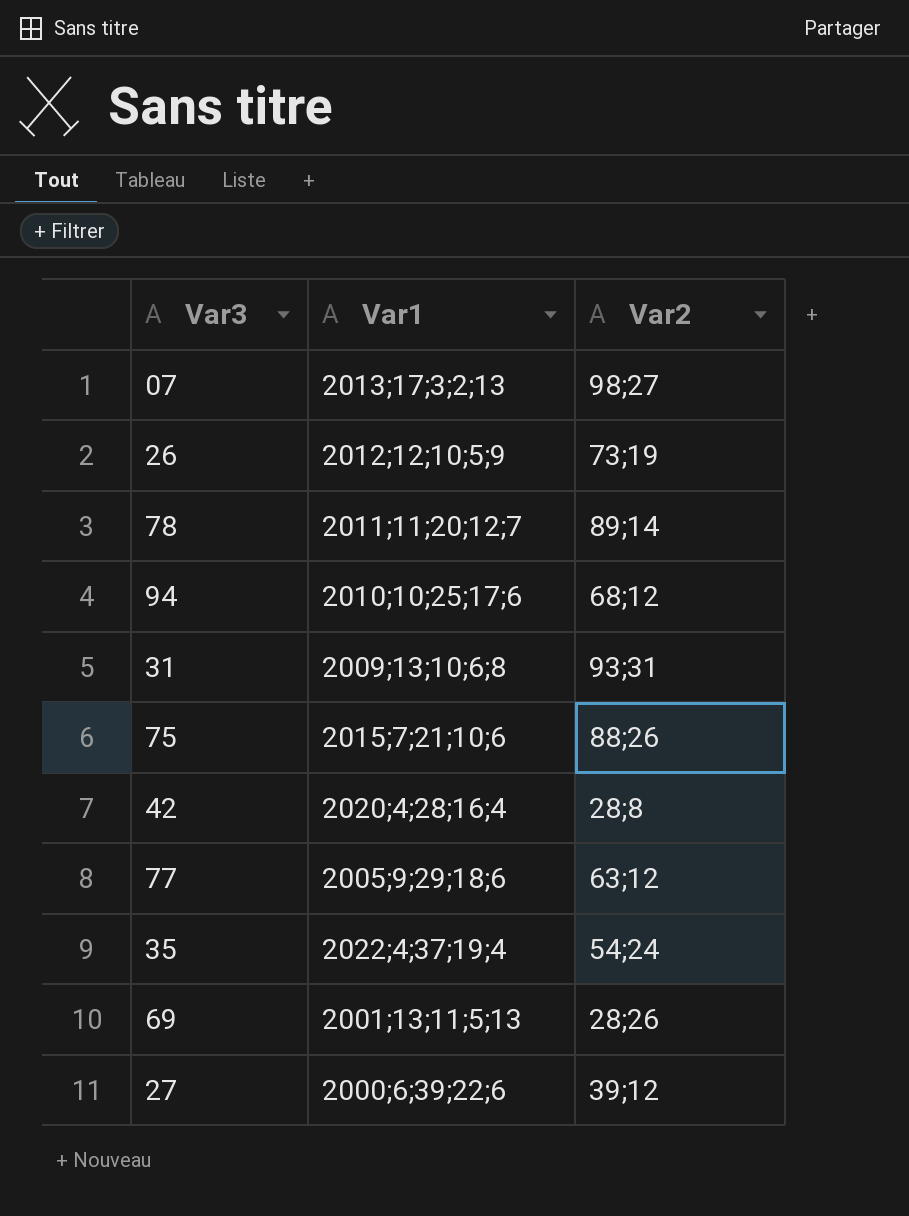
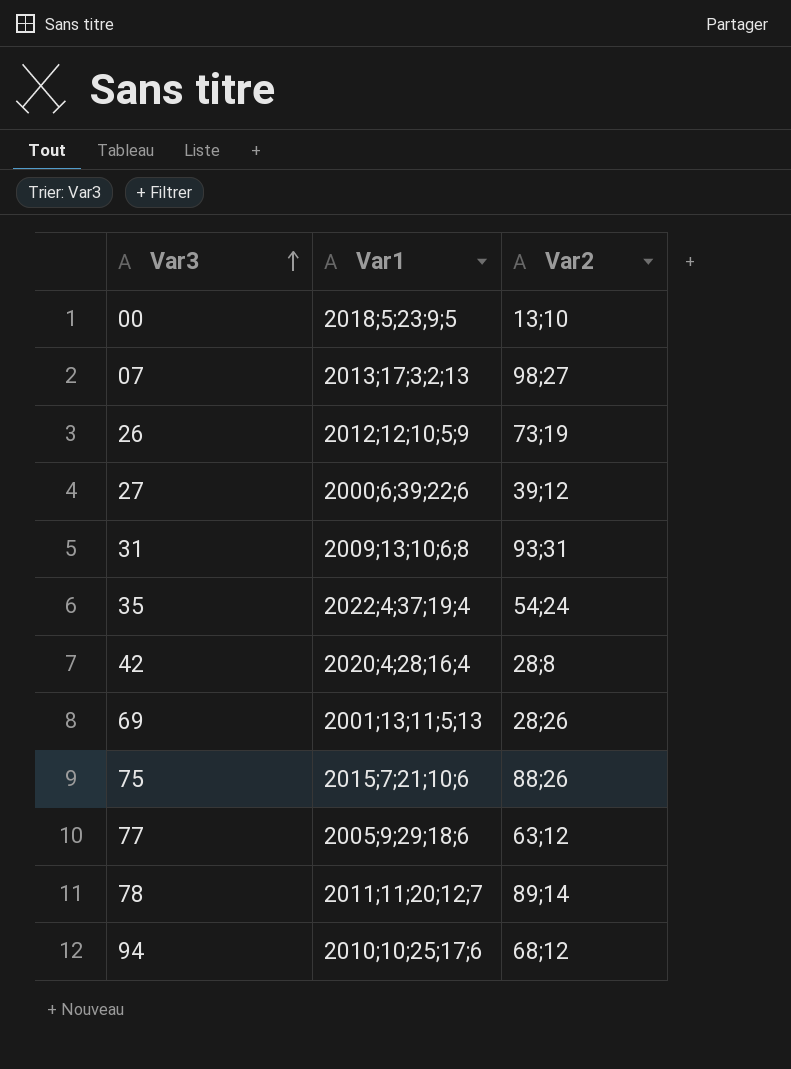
row order: none -> Var3 ascending
row 00: none -> 2018;5;23;9;5 | 13;10

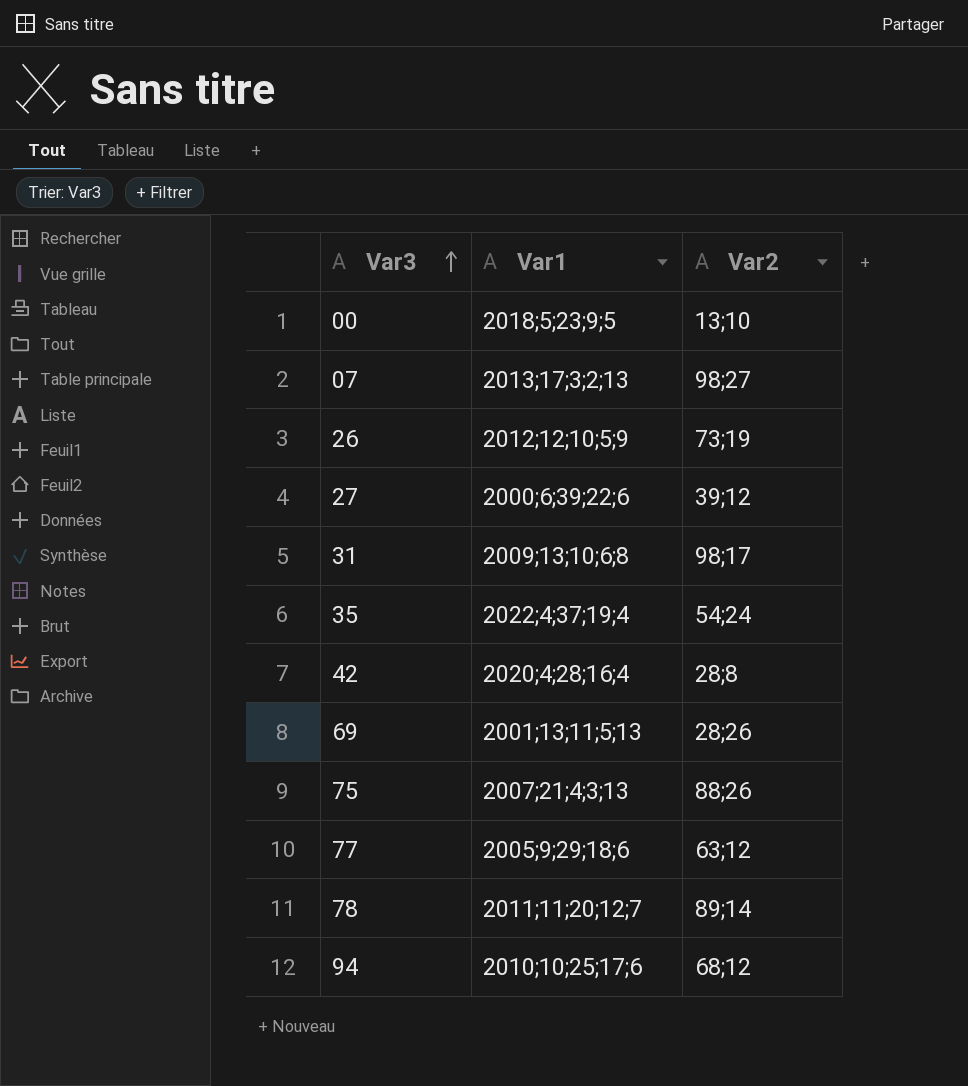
31 | Var2: 93;31 -> 98;17
75 | Var1: 2015;7;21;10;6 -> 2007;21;4;3;13

